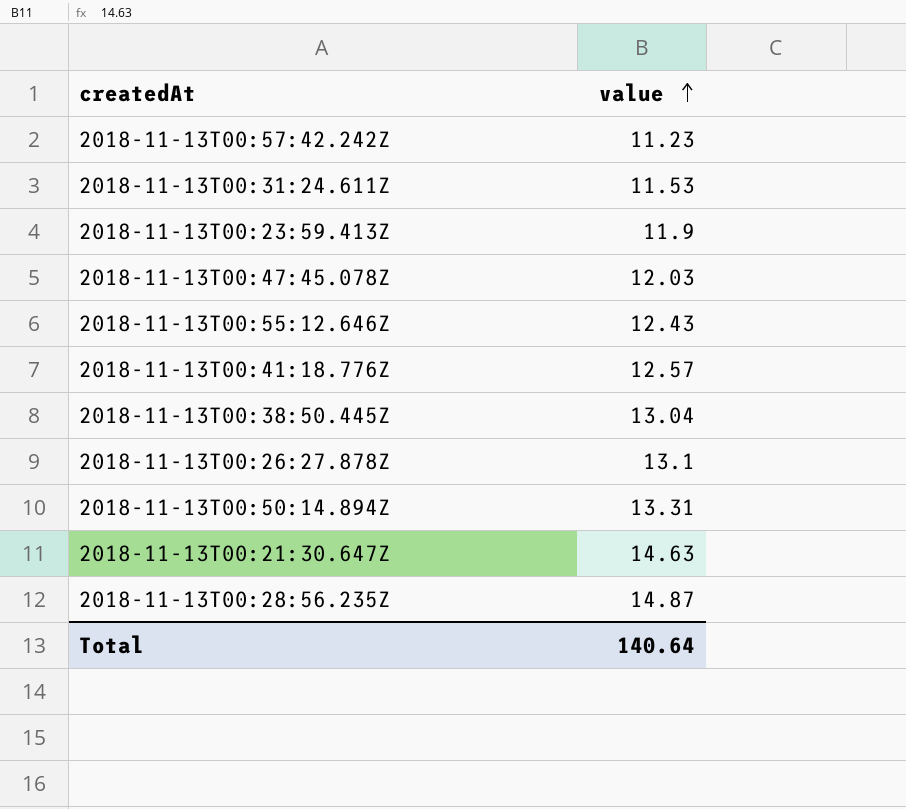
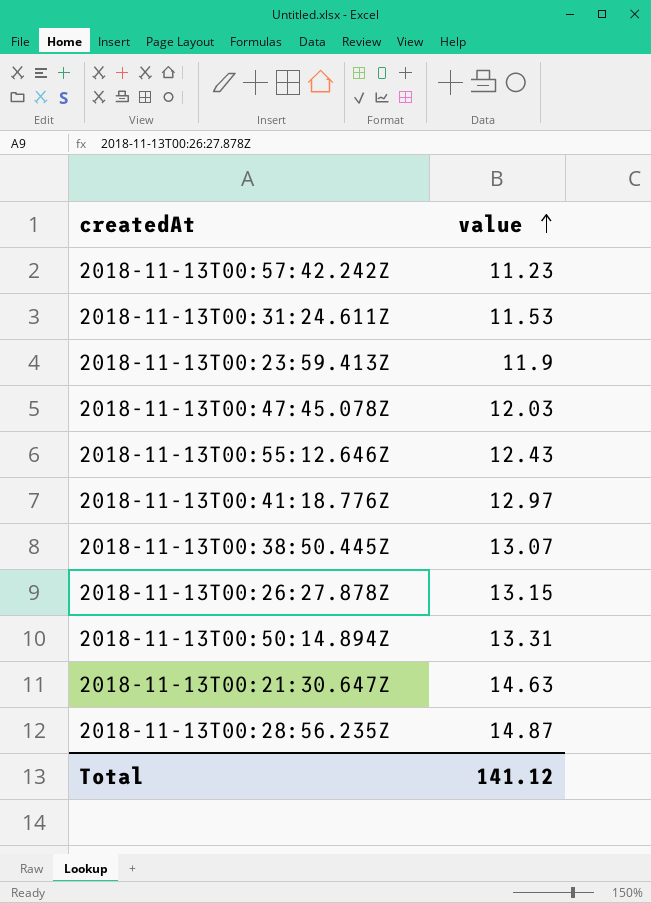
2018-11-13T00:41:18.776Z | value: 12.57 -> 12.97
2018-11-13T00:38:50.445Z | value: 13.04 -> 13.07
2018-11-13T00:26:27.878Z | value: 13.1 -> 13.15
Total | value: 140.64 -> 141.12

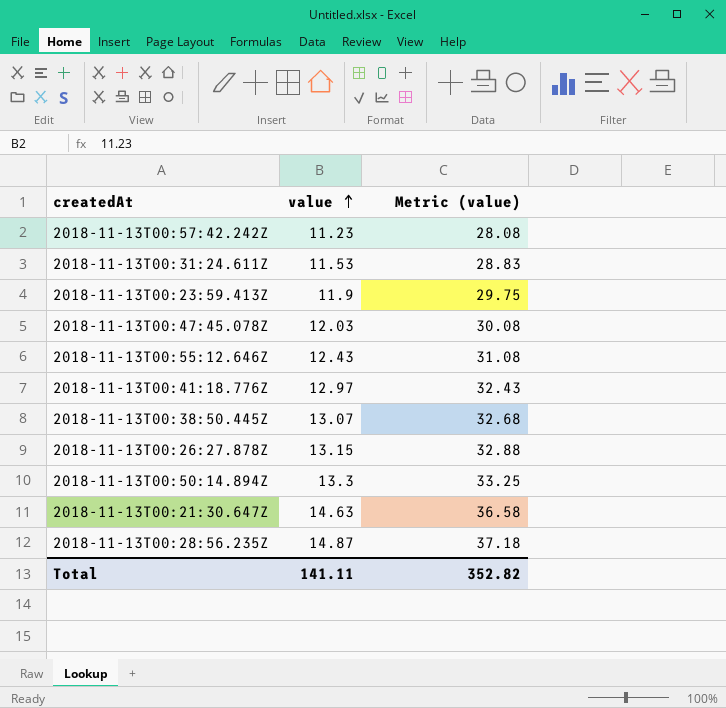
column Metric (value) | formula: none -> [value] * 2.5
2018-11-13T00:50:14.894Z | value: 13.31 -> 13.3
Total | value: 141.12 -> 141.11

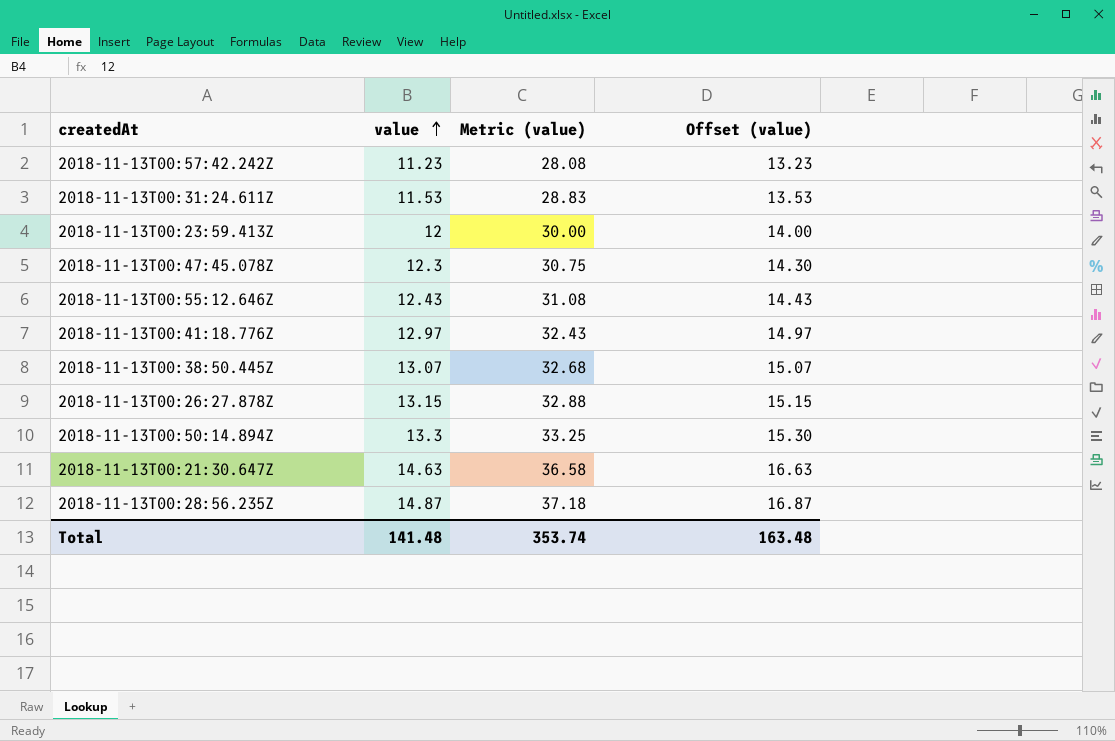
column Offset (value) | formula: none -> [value] + 2
2018-11-13T00:23:59.413Z | value: 11.9 -> 12
2018-11-13T00:23:59.413Z | Metric (value): 29.75 -> 30.00
2018-11-13T00:47:45.078Z | value: 12.03 -> 12.3
2018-11-13T00:47:45.078Z | Metric (value): 30.08 -> 30.75
Total | value: 141.11 -> 141.48
Total | Metric (value): 352.82 -> 353.74

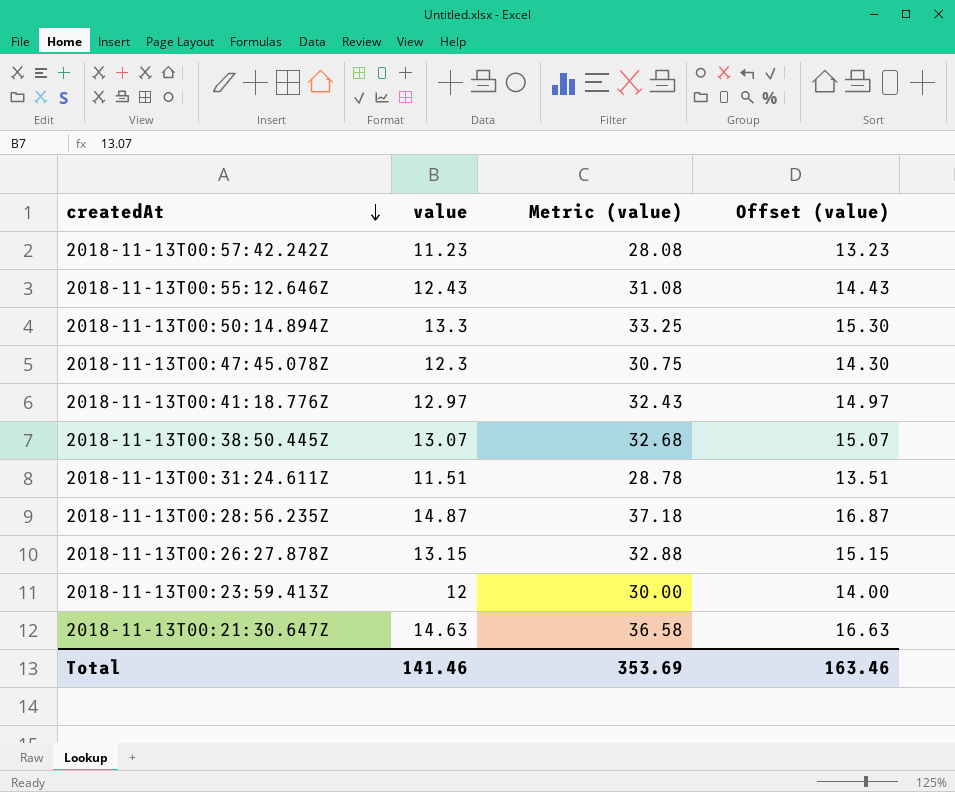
row order: value ascending -> createdAt descending
2018-11-13T00:31:24.611Z | value: 11.53 -> 11.51
2018-11-13T00:31:24.611Z | Metric (value): 28.83 -> 28.78
2018-11-13T00:31:24.611Z | Offset (value): 13.53 -> 13.51
Total | value: 141.48 -> 141.46
Total | Metric (value): 353.74 -> 353.69
Total | Offset (value): 163.48 -> 163.46

